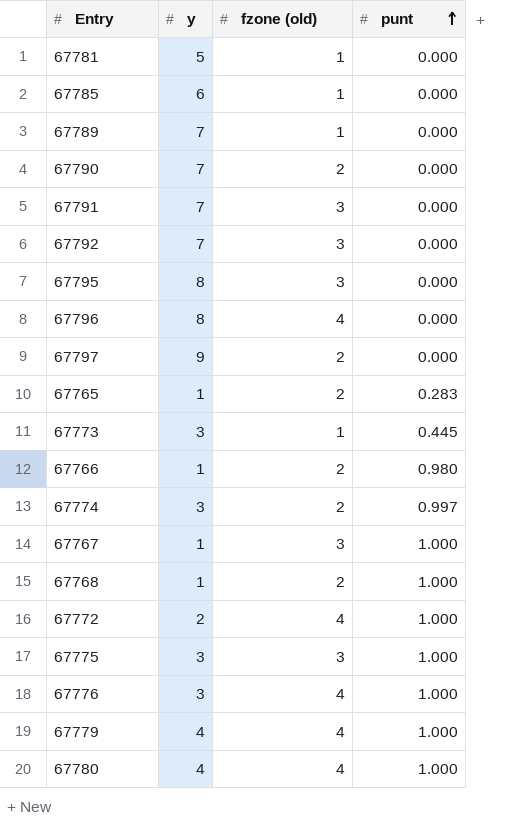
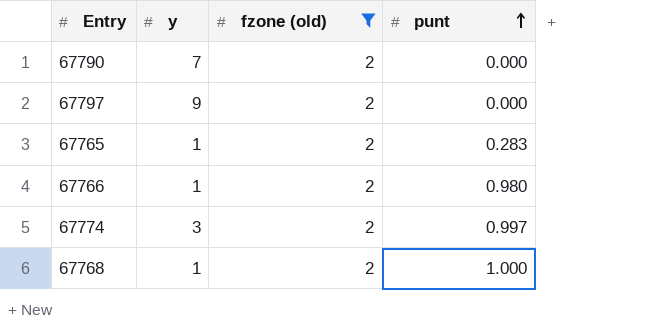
filter: none -> fzone (old) = 2

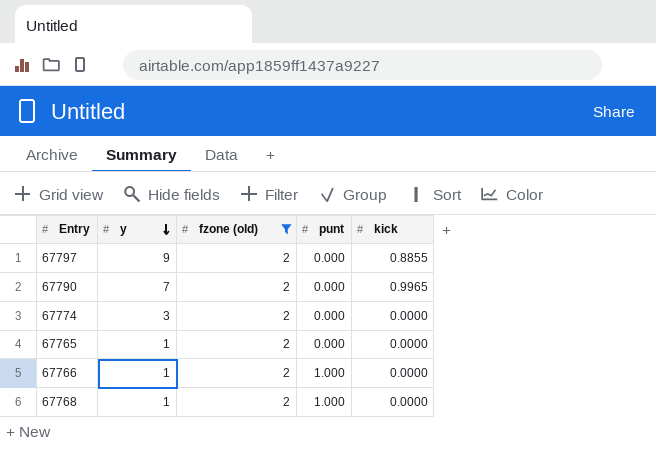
row order: punt ascending -> y descending
column kick | position: none -> 5
67774 | punt: 0.997 -> 0.000
67765 | punt: 0.283 -> 0.000
67766 | punt: 0.980 -> 1.000

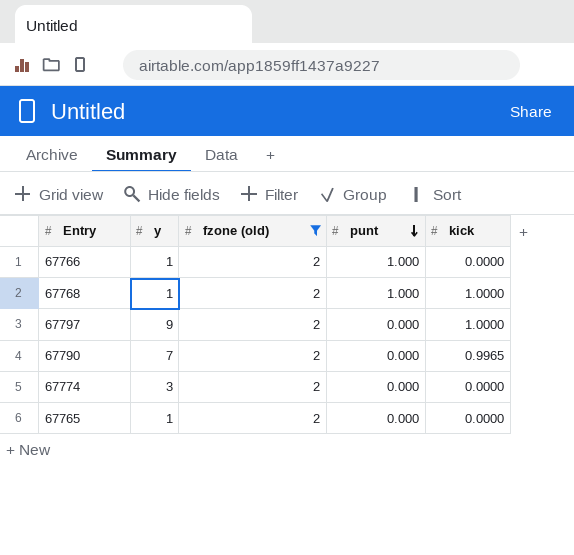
row order: y descending -> punt descending
67768 | kick: 0.0000 -> 1.0000
67797 | kick: 0.8855 -> 1.0000

